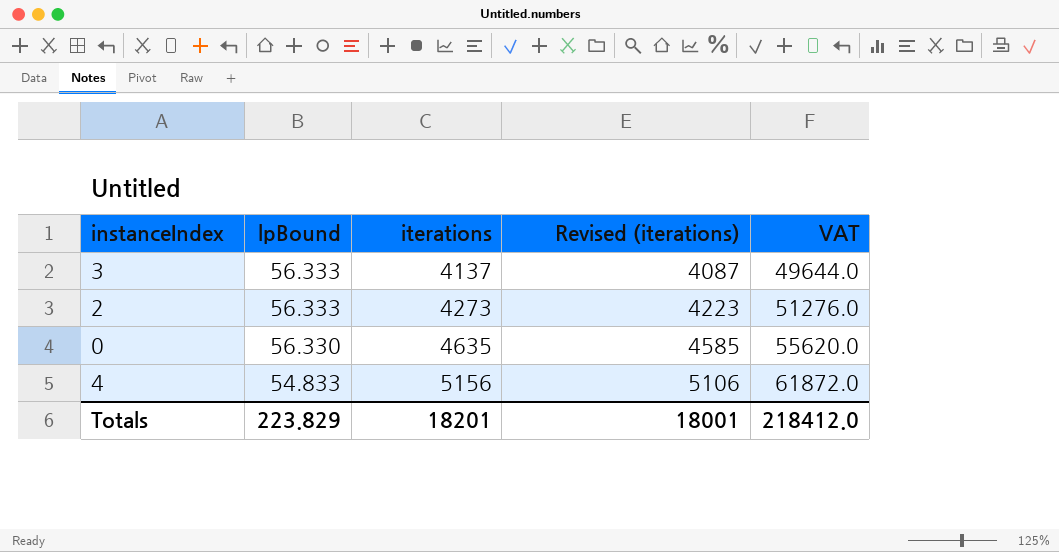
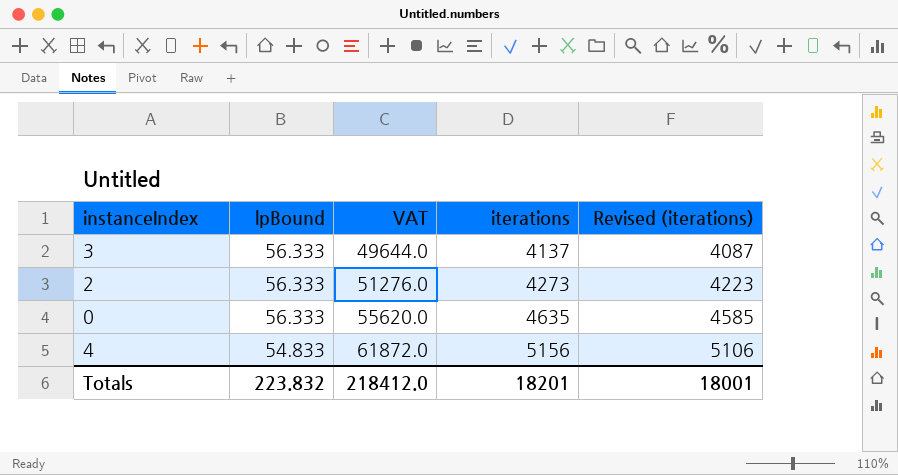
column VAT | position: 5 -> 3
0 | lpBound: 56.330 -> 56.333
Totals | lpBound: 223.829 -> 223.832

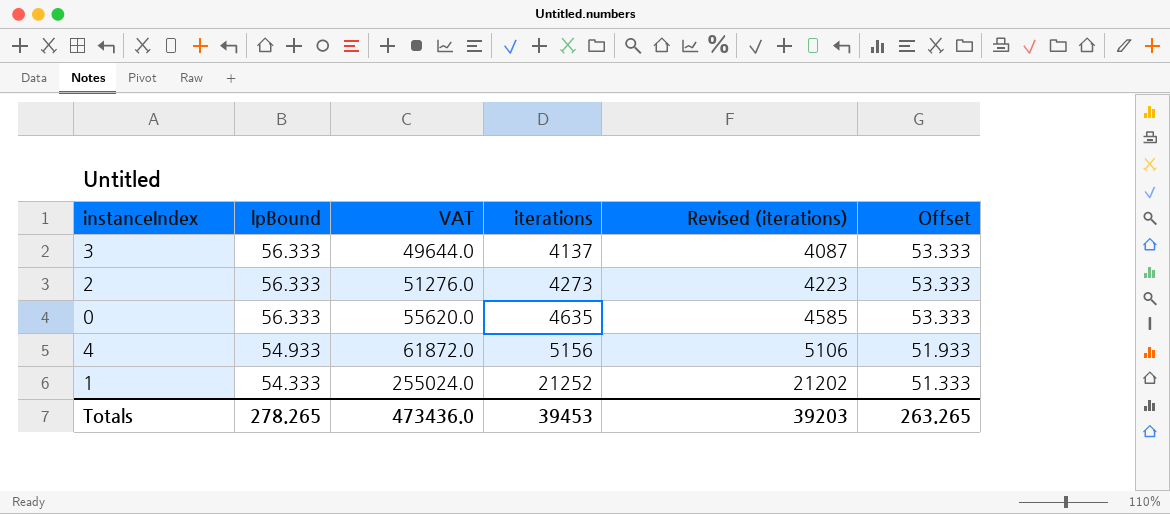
column Offset | formula: none -> [lpBound] - 3
4 | lpBound: 54.833 -> 54.933
row 1: none -> 54.333 | 255024.0 | 21252 | 21202 | 51.333
Totals | lpBound: 223.832 -> 278.265
Totals | VAT: 218412.0 -> 473436.0
Totals | iterations: 18201 -> 39453
Totals | Revised (iterations): 18001 -> 39203

